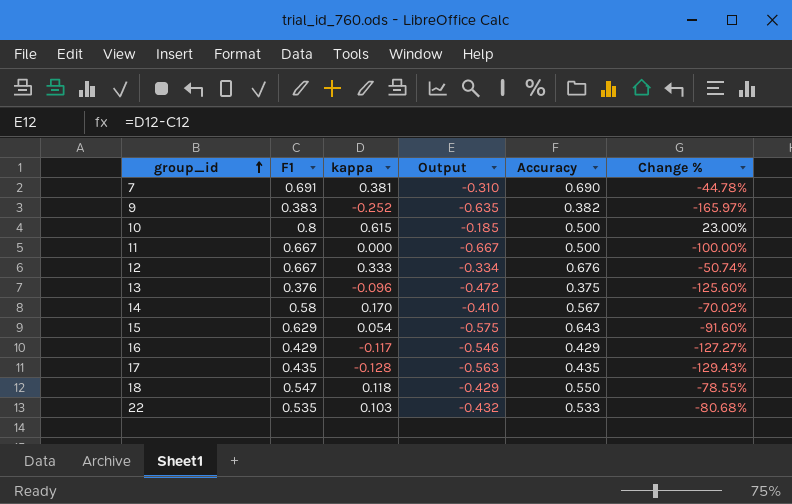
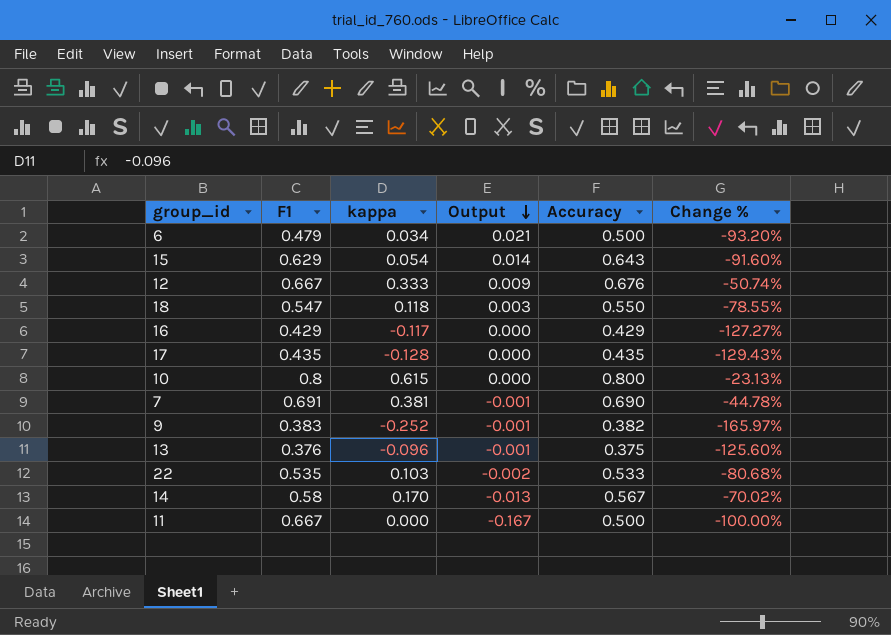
row order: group_id ascending -> Output descending
column Output | formula: [kappa] - [F1] -> [Accuracy] - [F1]
row 6: none -> 0.479 | 0.034 | 0.021 | 0.500 | -93.20%
10 | Accuracy: 0.500 -> 0.800
10 | Change %: 23.00% -> -23.13%

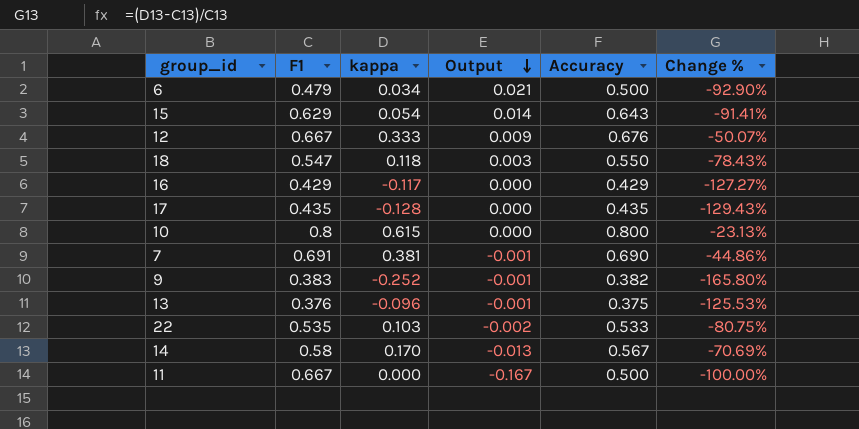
column Change % | formula: ([kappa] - [Accuracy]) / [Accuracy] -> ([kappa] - [F1]) / [F1]

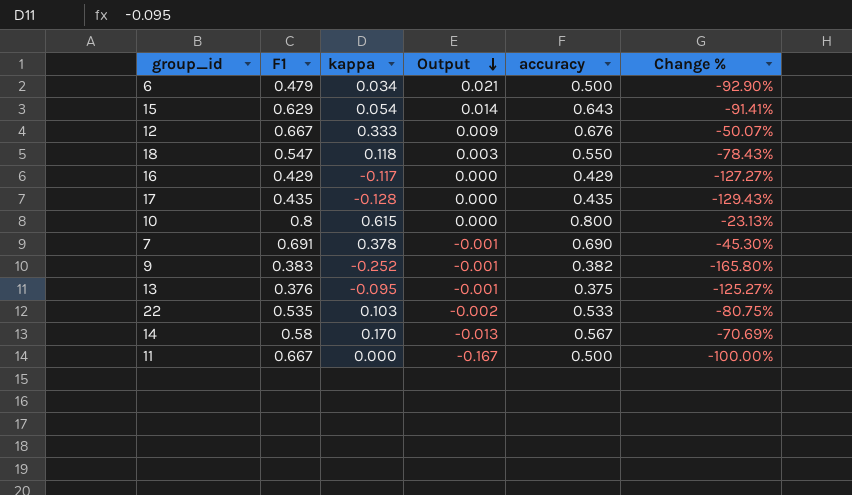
column name: Accuracy -> accuracy
7 | kappa: 0.381 -> 0.378
7 | Change %: -44.86% -> -45.30%
13 | kappa: -0.096 -> -0.095
13 | Change %: -125.53% -> -125.27%

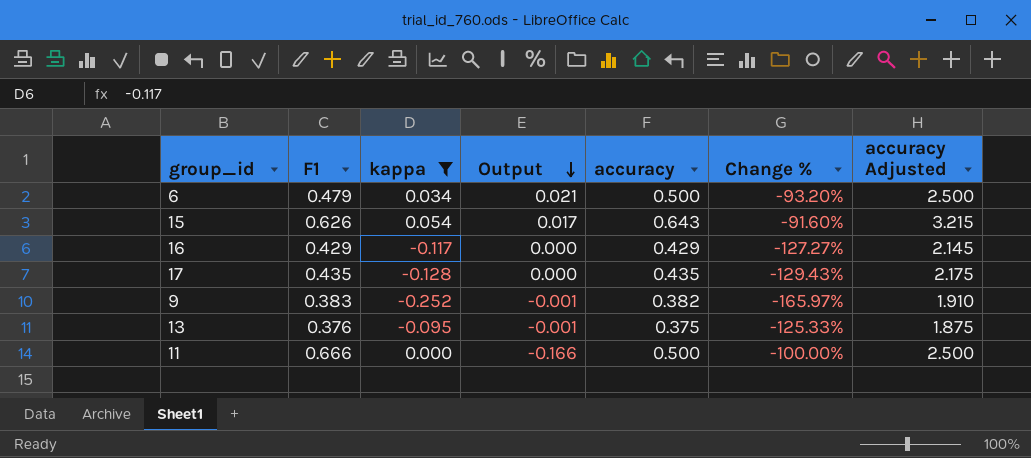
filter: none -> kappa <= 0.054
column Change % | formula: ([kappa] - [F1]) / [F1] -> ([kappa] - [accuracy]) / [accuracy]
column accuracy Adjusted | formula: none -> [accuracy] * 5
15 | F1: 0.629 -> 0.626
15 | Output: 0.014 -> 0.017
11 | F1: 0.667 -> 0.666
11 | Output: -0.167 -> -0.166

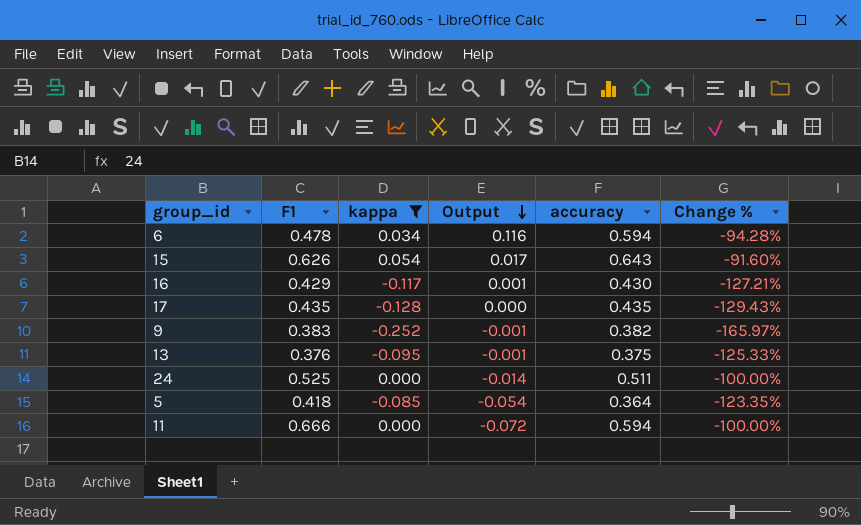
column accuracy Adjusted | formula: [accuracy] * 5 -> none
6 | F1: 0.479 -> 0.478
6 | Output: 0.021 -> 0.116
6 | accuracy: 0.500 -> 0.594
6 | Change %: -93.20% -> -94.28%
16 | Output: 0.000 -> 0.001
16 | accuracy: 0.429 -> 0.430
16 | Change %: -127.27% -> -127.21%
row 24: none -> 0.525 | 0.000 | -0.014 | 0.511 | -100.00%
row 5: none -> 0.418 | -0.085 | -0.054 | 0.364 | -123.35%
11 | Output: -0.166 -> -0.072
11 | accuracy: 0.500 -> 0.594

